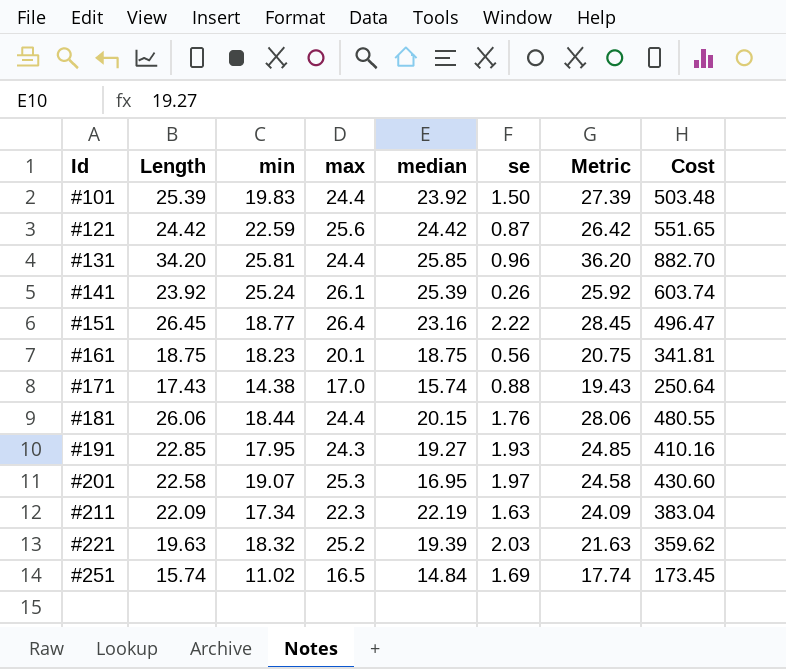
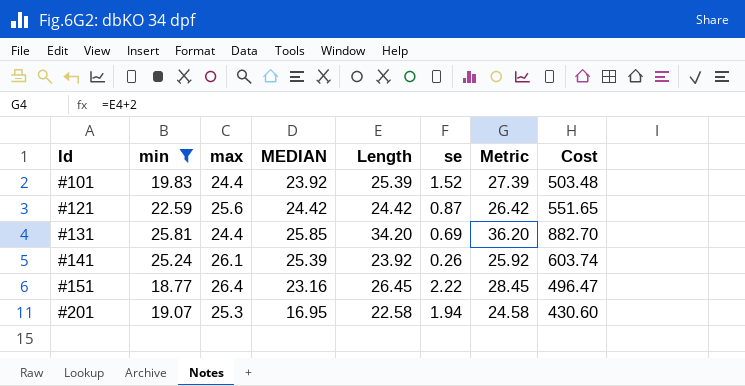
filter: none -> min >= 18.77
column name: median -> MEDIAN
column Length | position: 2 -> 5
#101 | se: 1.50 -> 1.52
#131 | se: 0.96 -> 0.69
#201 | se: 1.97 -> 1.94

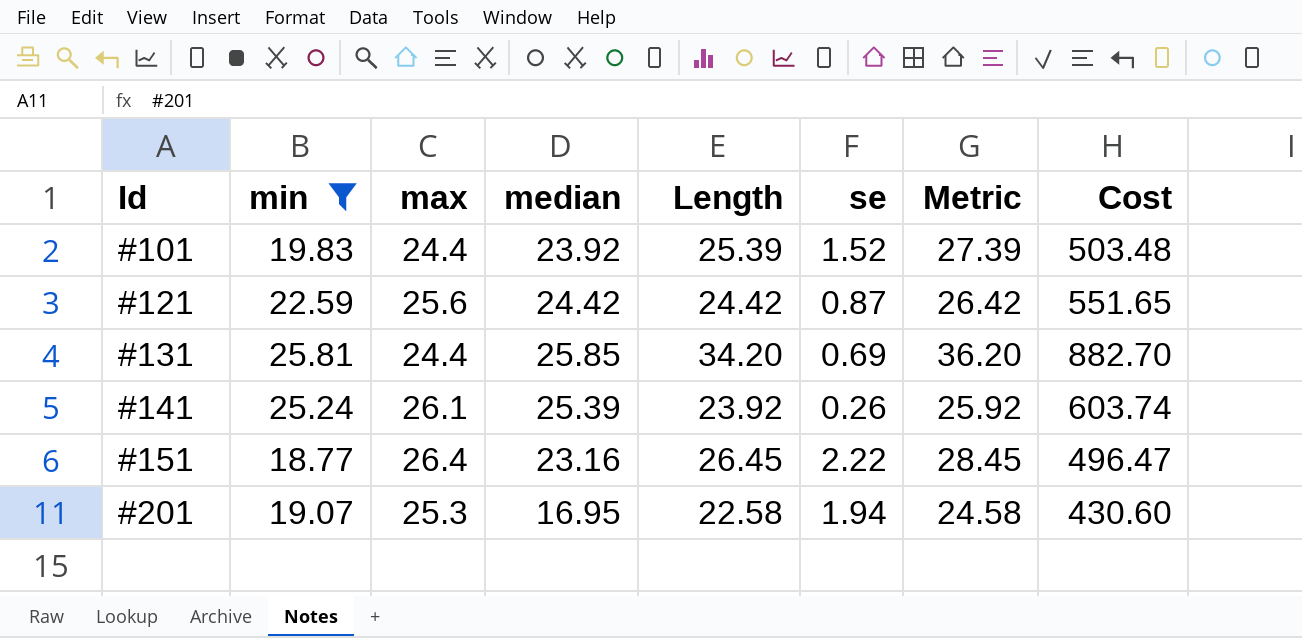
column name: MEDIAN -> median

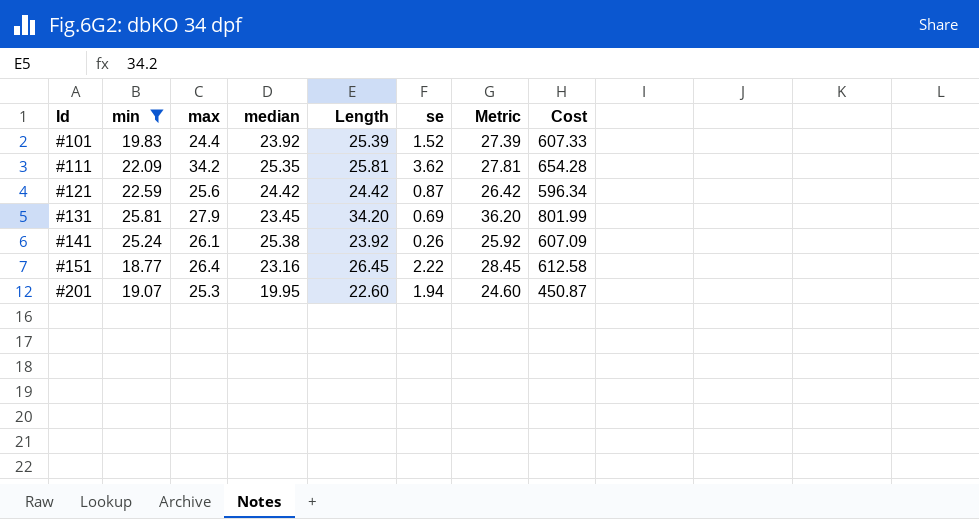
column Cost | formula: [min] * [Length] -> [median] * [Length]
row #111: none -> 22.09 | 34.2 | 25.35 | 25.81 | 3.62 | 27.81 | 654.28
#131 | max: 24.4 -> 27.9
#131 | median: 25.85 -> 23.45
#141 | median: 25.39 -> 25.38
#201 | median: 16.95 -> 19.95
#201 | Length: 22.58 -> 22.60
#201 | Metric: 24.58 -> 24.60

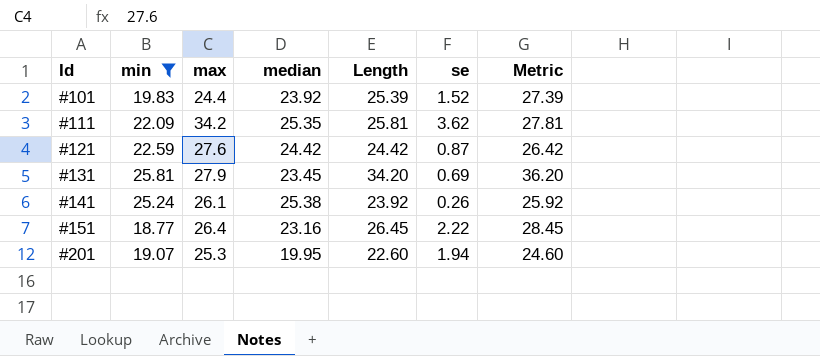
column Cost | formula: [median] * [Length] -> none
#121 | max: 25.6 -> 27.6

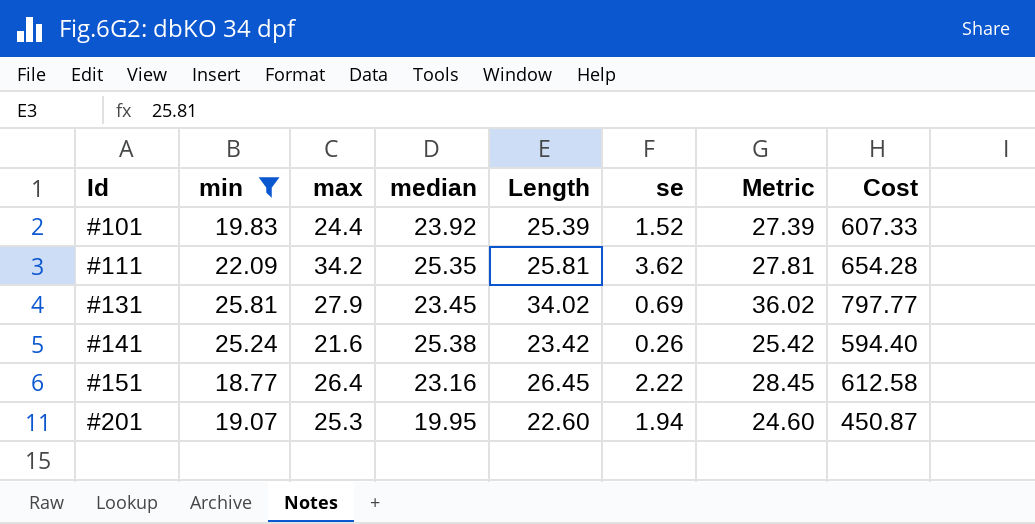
column Cost | formula: none -> [median] * [Length]
row #121: 22.59 | 27.6 | 24.42 | 24.42 | 0.87 | 26.42 -> none
#131 | Length: 34.20 -> 34.02
#131 | Metric: 36.20 -> 36.02
#141 | max: 26.1 -> 21.6
#141 | Length: 23.92 -> 23.42
#141 | Metric: 25.92 -> 25.42

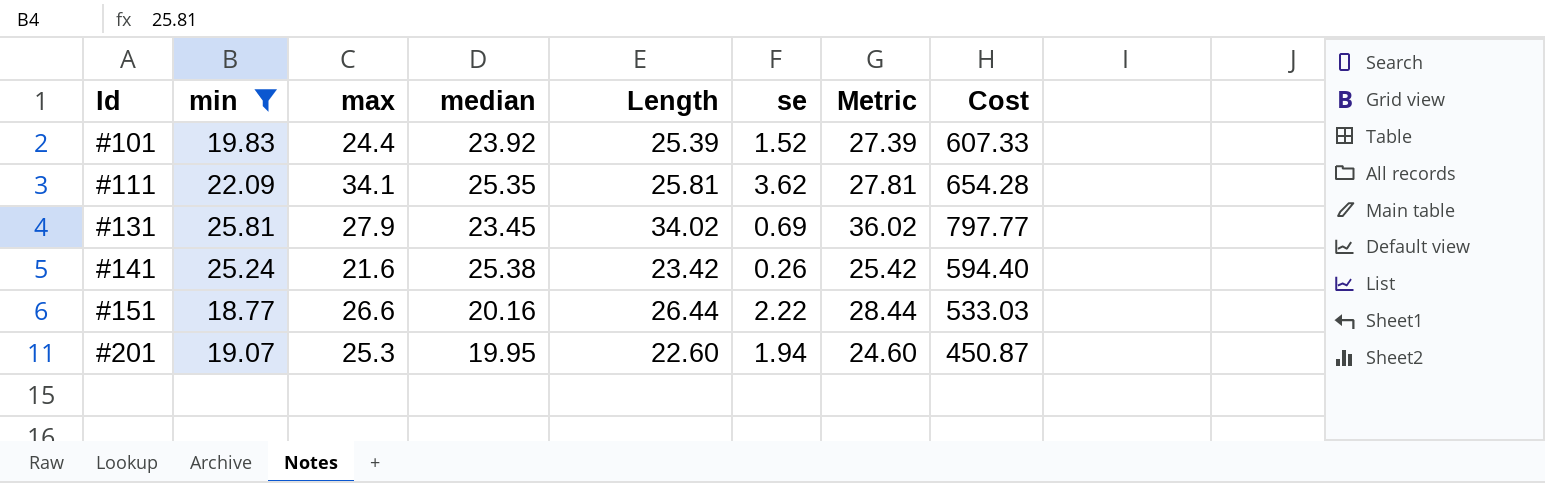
#111 | max: 34.2 -> 34.1
#151 | max: 26.4 -> 26.6
#151 | median: 23.16 -> 20.16
#151 | Length: 26.45 -> 26.44
#151 | Metric: 28.45 -> 28.44
#151 | Cost: 612.58 -> 533.03

